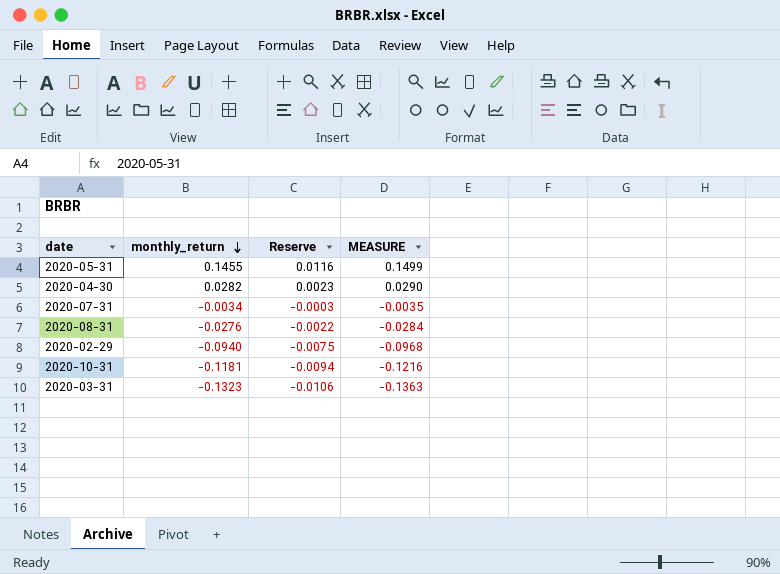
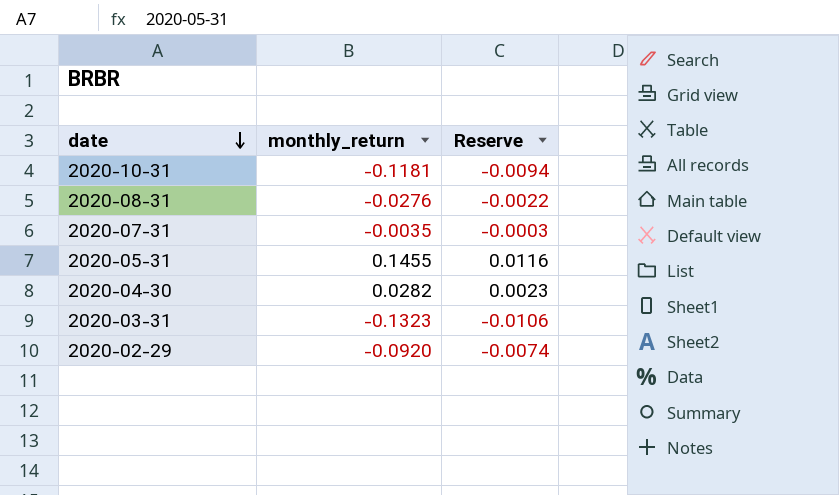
row order: monthly_return descending -> date descending
column MEASURE | formula: [monthly_return] * 1.03 -> none
2020-07-31 | monthly_return: -0.0034 -> -0.0035
2020-02-29 | monthly_return: -0.0940 -> -0.0920
2020-02-29 | Reserve: -0.0075 -> -0.0074

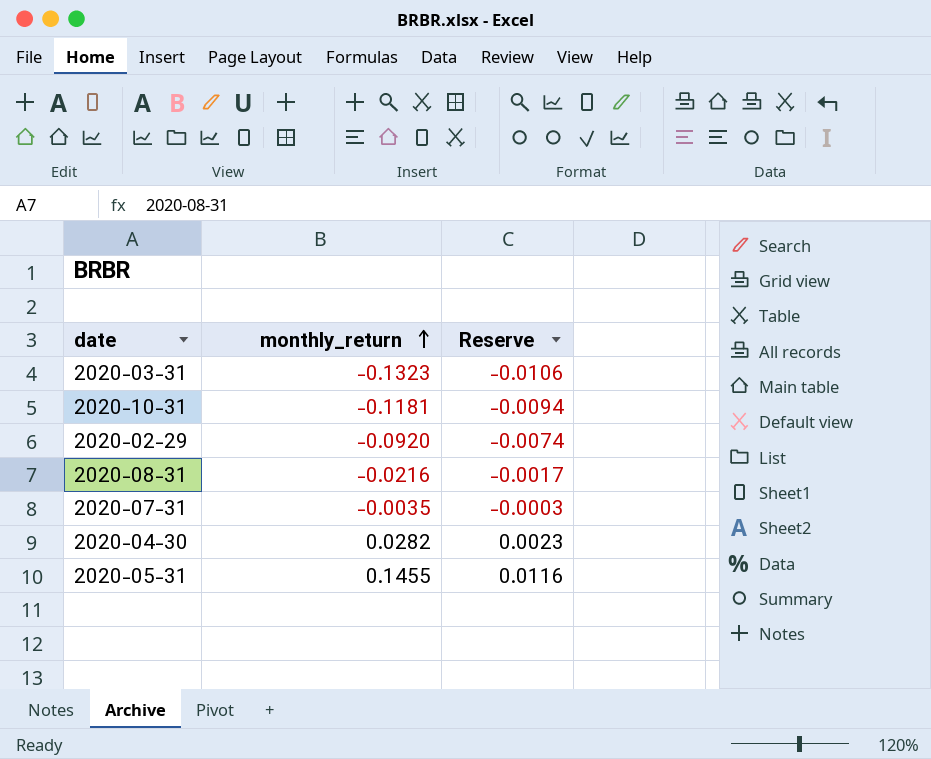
row order: date descending -> monthly_return ascending
2020-08-31 | monthly_return: -0.0276 -> -0.0216
2020-08-31 | Reserve: -0.0022 -> -0.0017

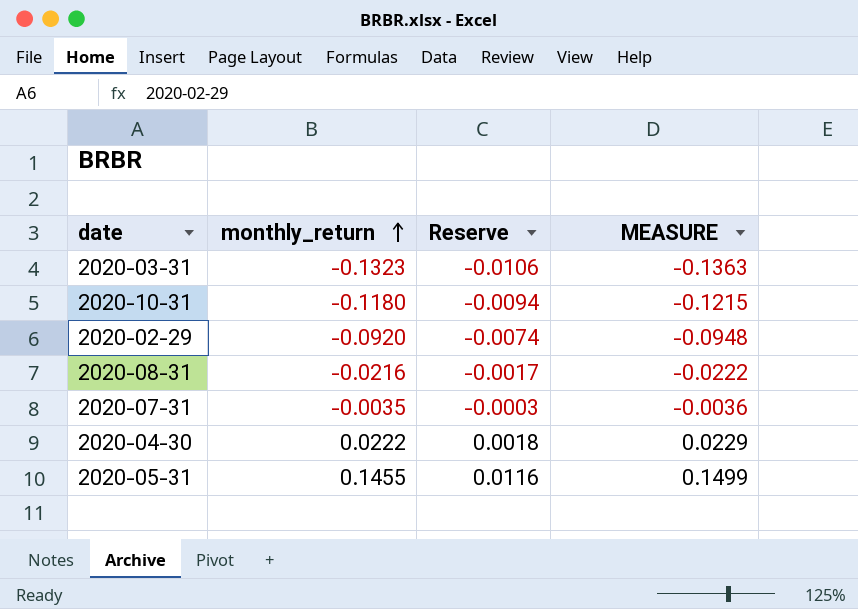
column MEASURE | formula: none -> [monthly_return] * 1.03
2020-10-31 | monthly_return: -0.1181 -> -0.1180
2020-04-30 | monthly_return: 0.0282 -> 0.0222
2020-04-30 | Reserve: 0.0023 -> 0.0018

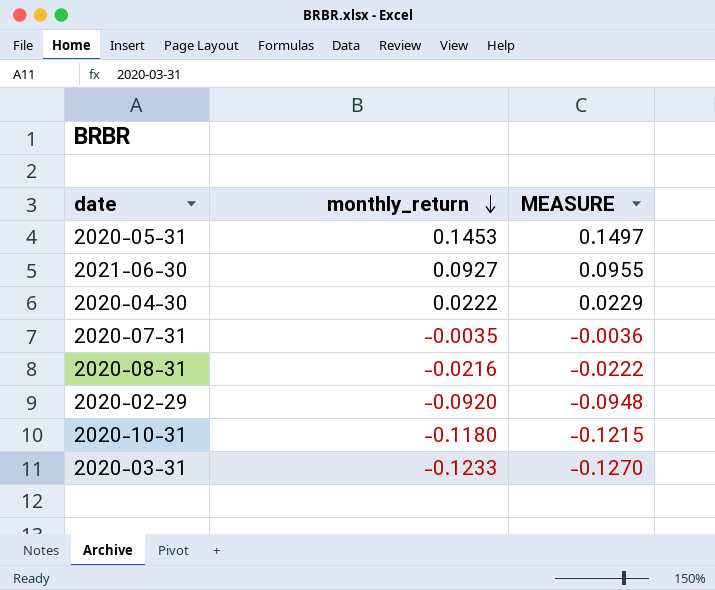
row order: monthly_return ascending -> monthly_return descending
column Reserve | formula: [monthly_return] * 0.08 -> none
2020-05-31 | monthly_return: 0.1455 -> 0.1453
2020-05-31 | MEASURE: 0.1499 -> 0.1497
row 2021-06-30: none -> 0.0927 | 0.0955
2020-03-31 | monthly_return: -0.1323 -> -0.1233
2020-03-31 | MEASURE: -0.1363 -> -0.1270

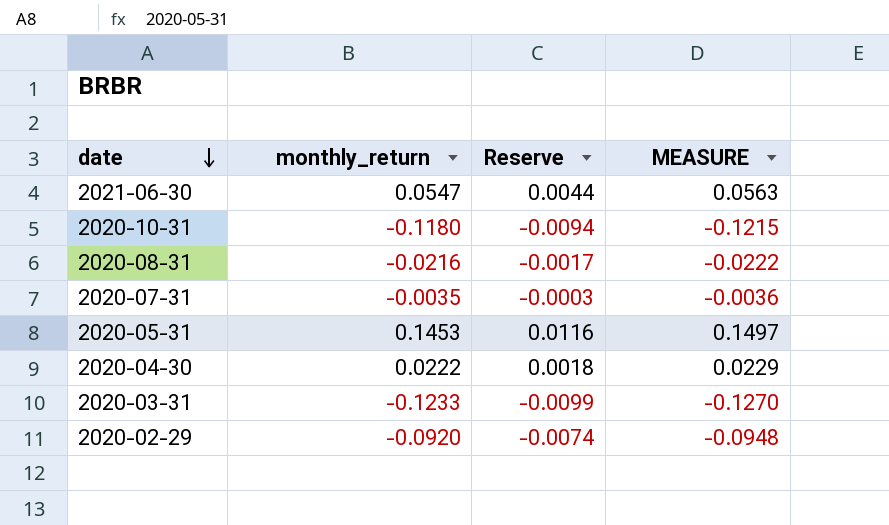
row order: monthly_return descending -> date descending
column Reserve | formula: none -> [monthly_return] * 0.08
2021-06-30 | monthly_return: 0.0927 -> 0.0547
2021-06-30 | MEASURE: 0.0955 -> 0.0563

